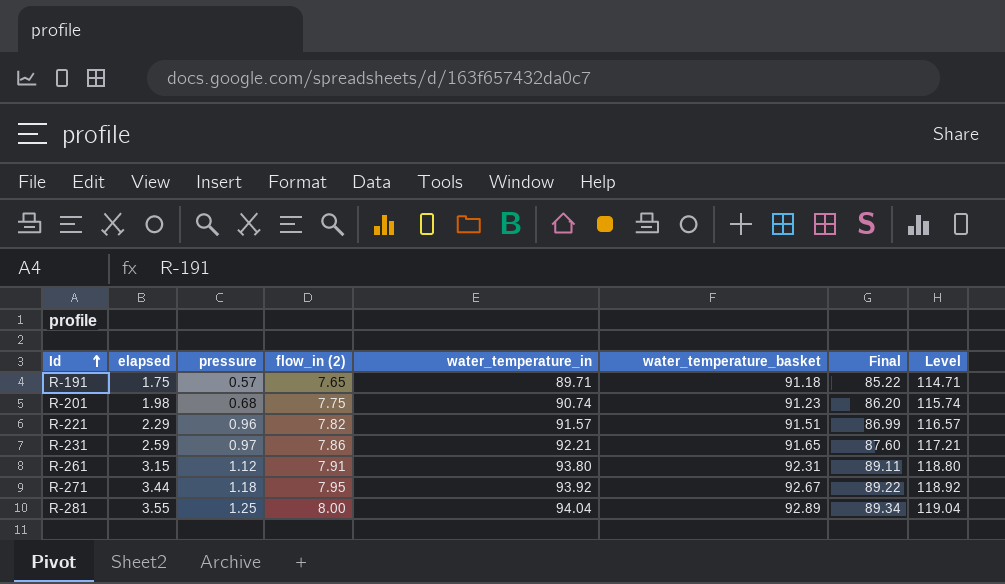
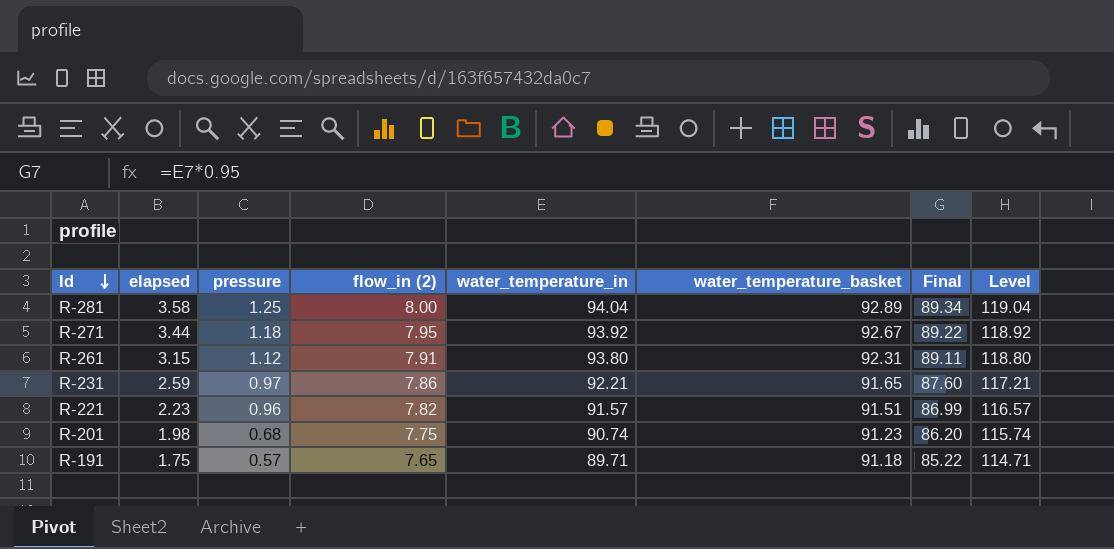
row order: Id ascending -> Id descending
R-281 | elapsed: 3.55 -> 3.58
R-221 | elapsed: 2.29 -> 2.23

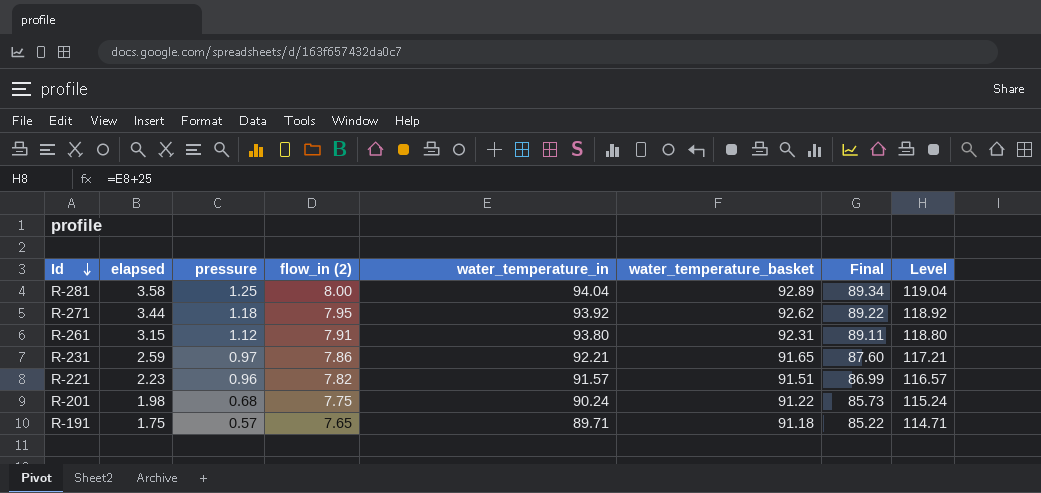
R-271 | water_temperature_basket: 92.67 -> 92.62
R-201 | water_temperature_in: 90.74 -> 90.24
R-201 | water_temperature_basket: 91.23 -> 91.22
R-201 | Final: 86.20 -> 85.73
R-201 | Level: 115.74 -> 115.24

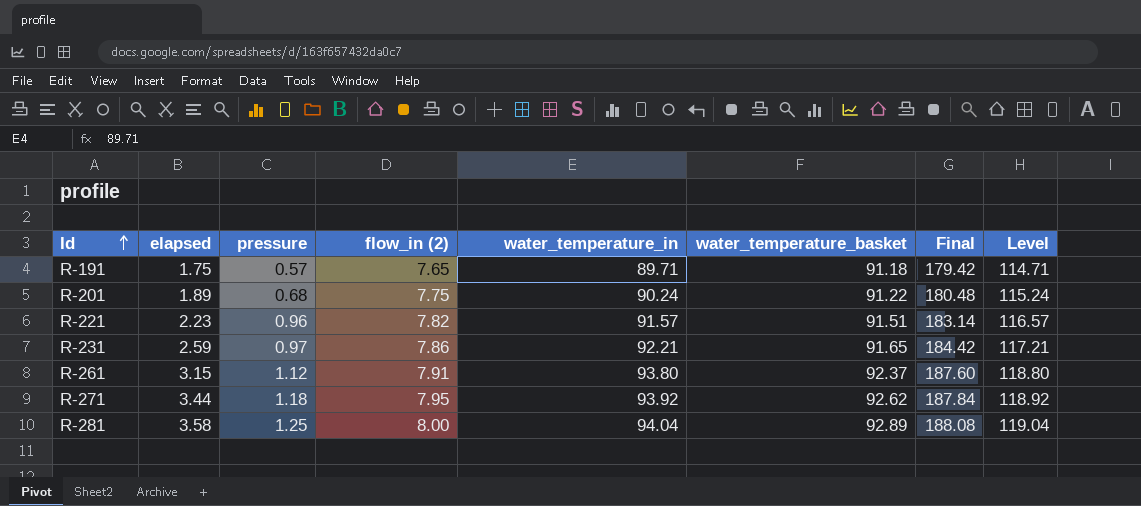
row order: Id descending -> Id ascending
column Final | formula: [water_temperature_in] * 0.95 -> [water_temperature_in] * 2
R-201 | elapsed: 1.98 -> 1.89
R-261 | water_temperature_basket: 92.31 -> 92.37

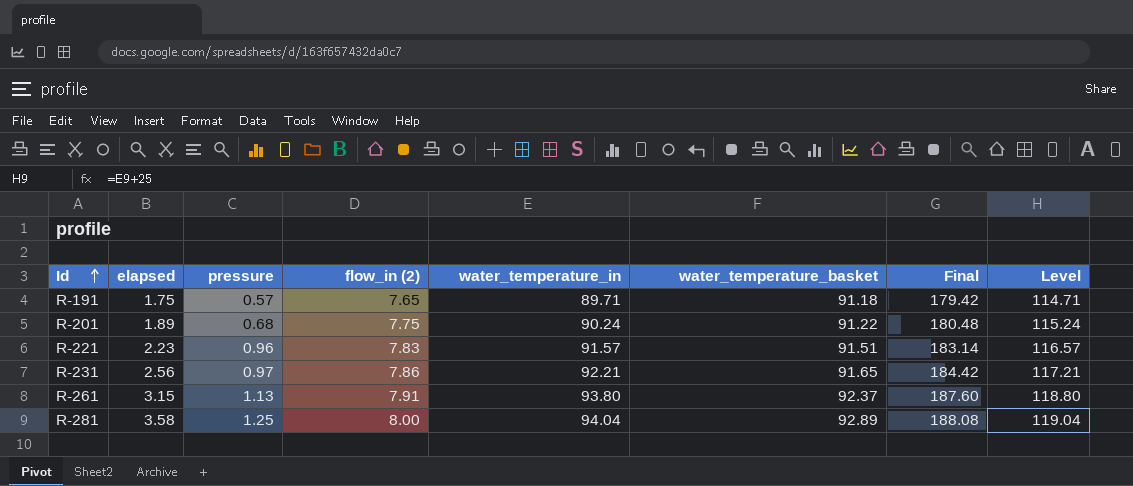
row R-271: 3.44 | 1.18 | 7.95 | 93.92 | 92.62 | 187.84 | 118.92 -> none
R-221 | flow_in (2): 7.82 -> 7.83
R-231 | elapsed: 2.59 -> 2.56
R-261 | pressure: 1.12 -> 1.13

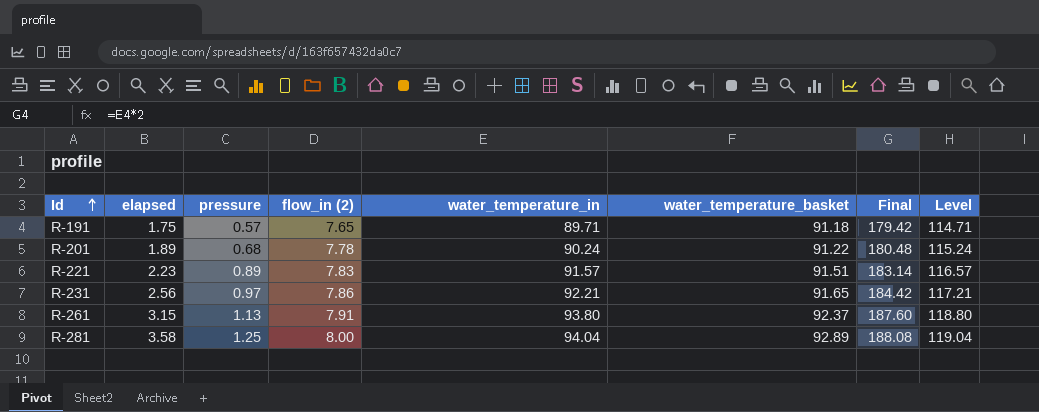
R-201 | flow_in (2): 7.75 -> 7.78
R-221 | pressure: 0.96 -> 0.89

